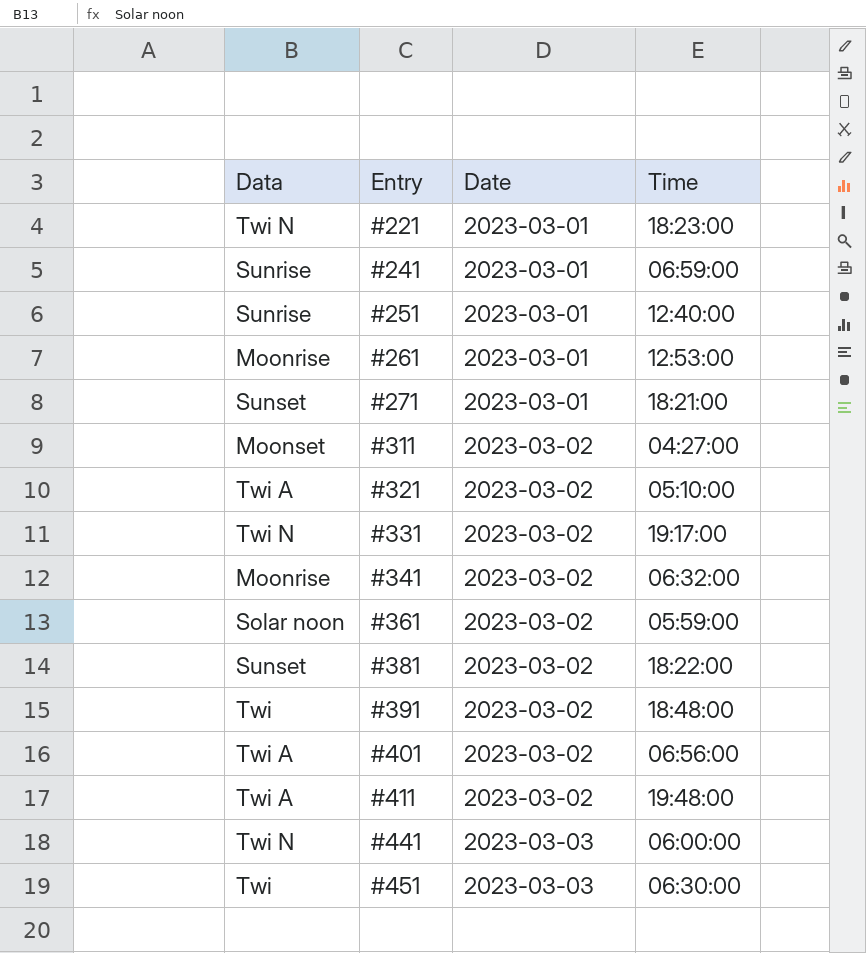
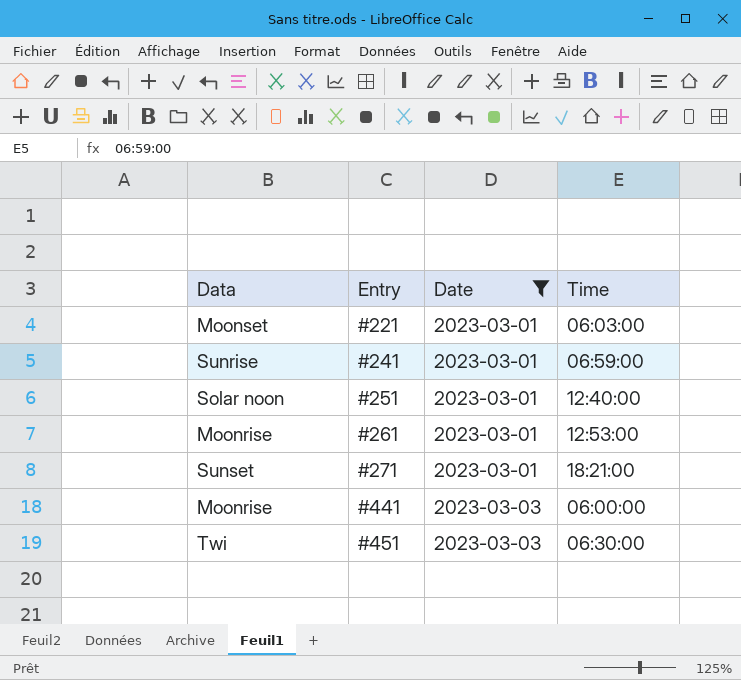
filter: none -> Date != 2023-03-02
#221 | Data: Twi N -> Moonset
#221 | Time: 18:23:00 -> 06:03:00
#251 | Data: Sunrise -> Solar noon
#441 | Data: Twi N -> Moonrise

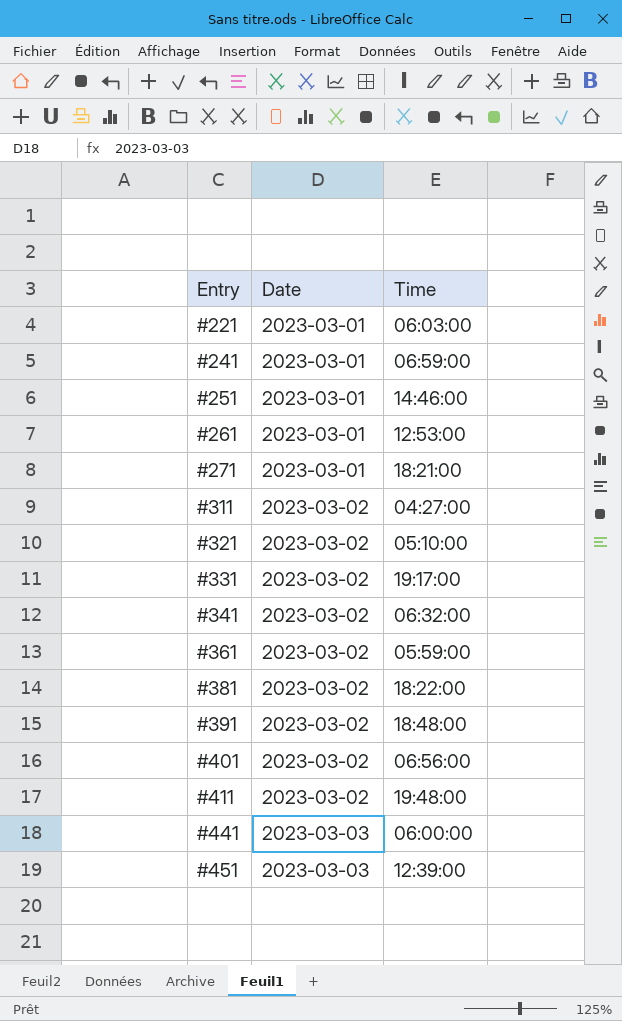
filter: Date != 2023-03-02 -> none
column Data | position: 1 -> none
#251 | Time: 12:40:00 -> 14:46:00
#451 | Time: 06:30:00 -> 12:39:00

